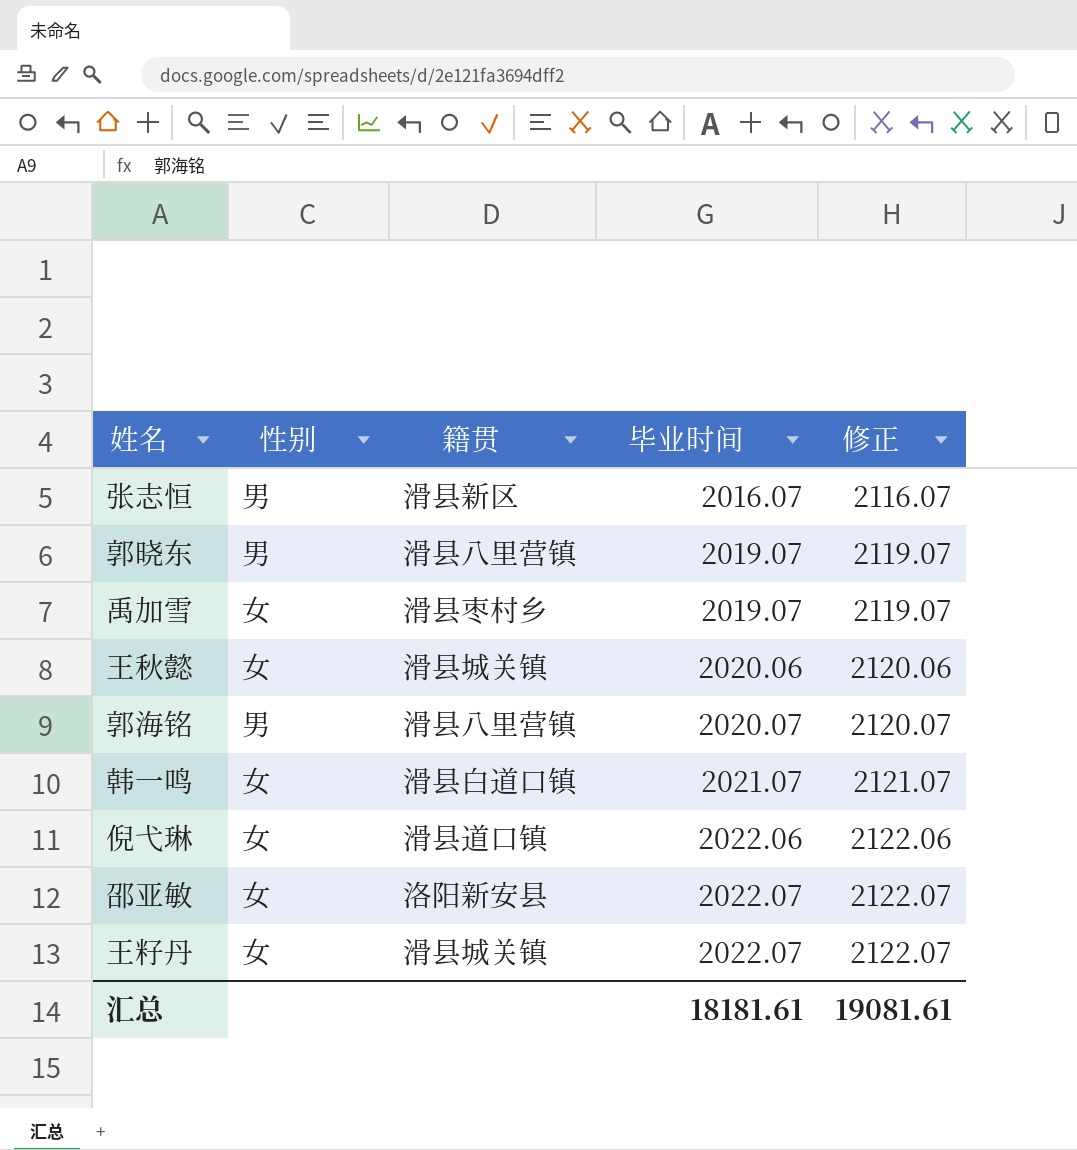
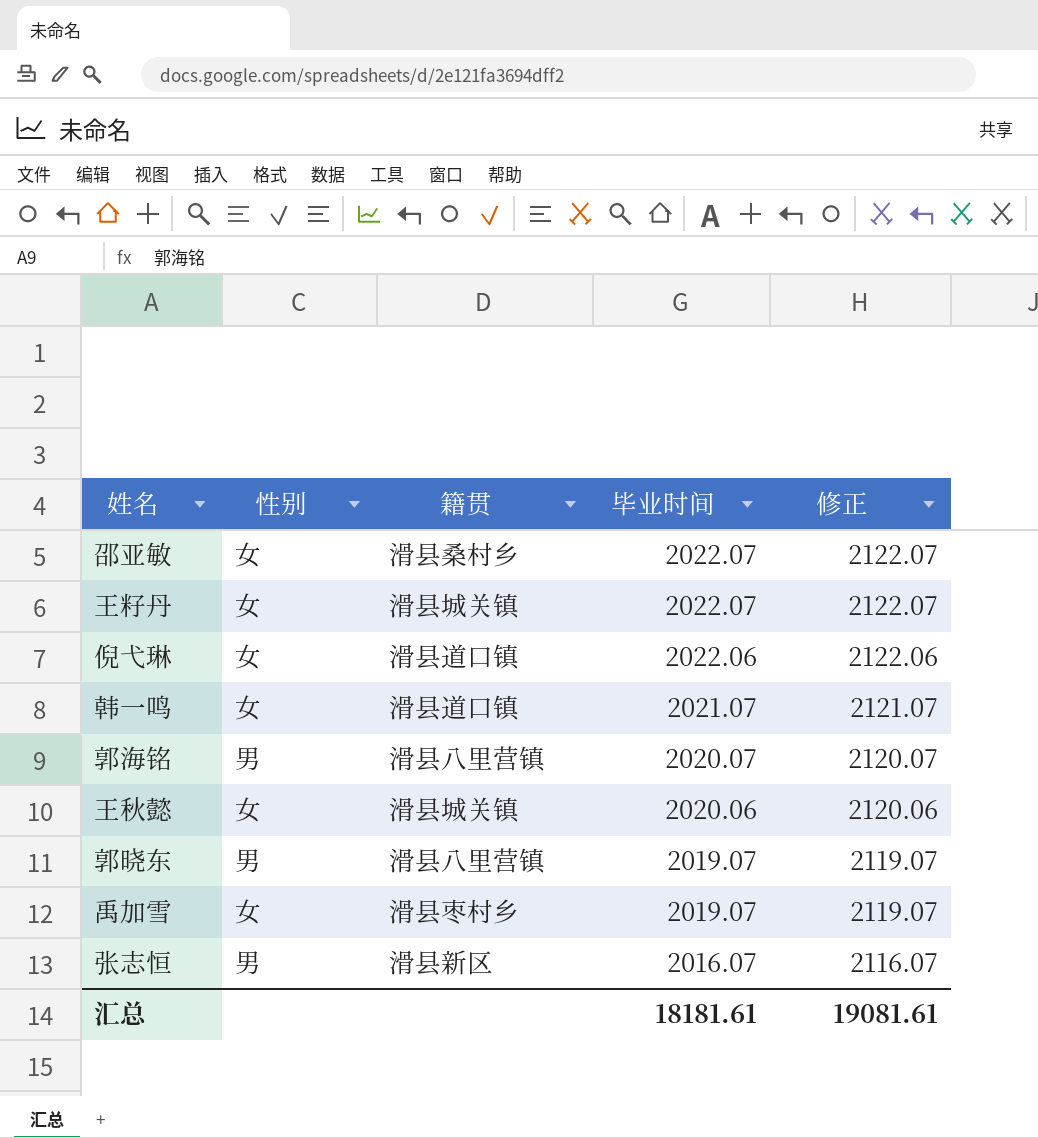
row order: 毕业时间 ascending -> 毕业时间 descending
邵亚敏 | 籍贯: 洛阳新安县 -> 滑县桑村乡
韩一鸣 | 籍贯: 滑县白道口镇 -> 滑县道口镇

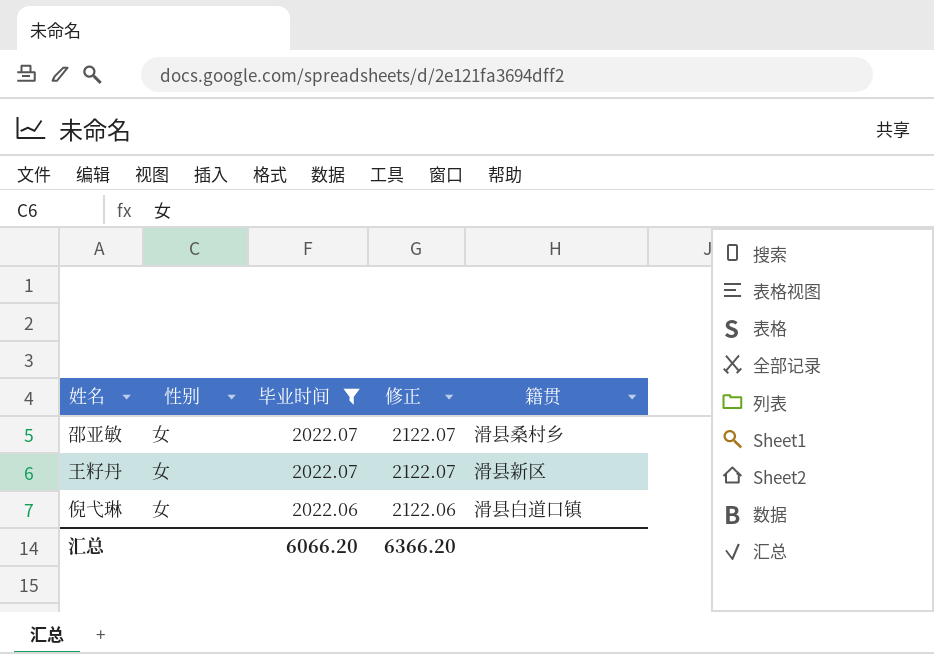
filter: none -> 毕业时间 >= 2022.06
column 籍贯 | position: 3 -> 5
王籽丹 | 籍贯: 滑县城关镇 -> 滑县新区
倪弋琳 | 籍贯: 滑县道口镇 -> 滑县白道口镇
汇总 | 毕业时间: 18181.61 -> 6066.20
汇总 | 修正: 19081.61 -> 6366.20

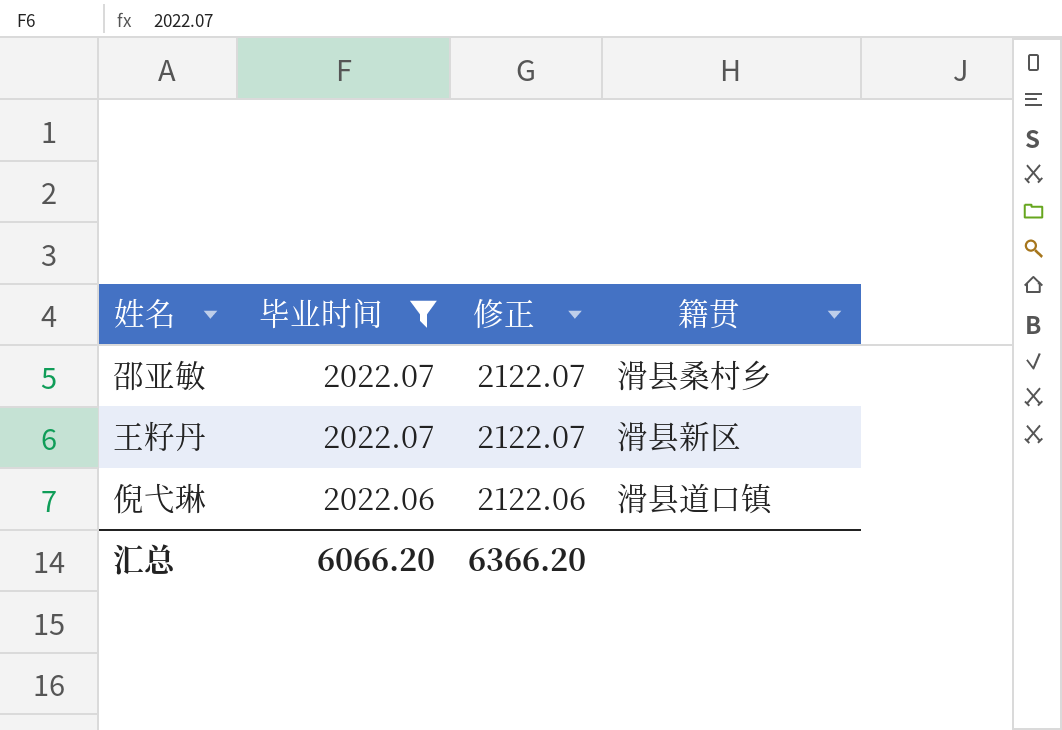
column 性别 | position: 2 -> none
倪弋琳 | 籍贯: 滑县白道口镇 -> 滑县道口镇

